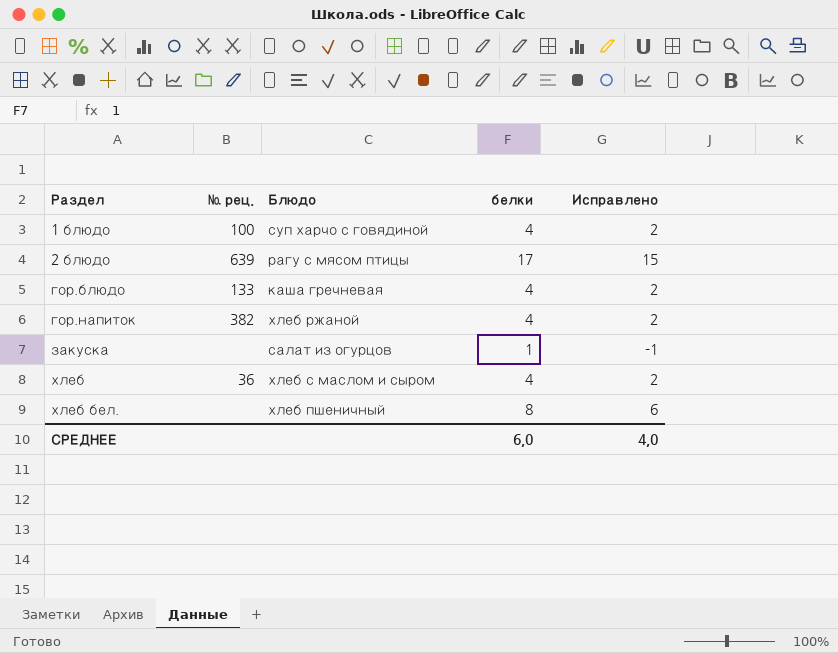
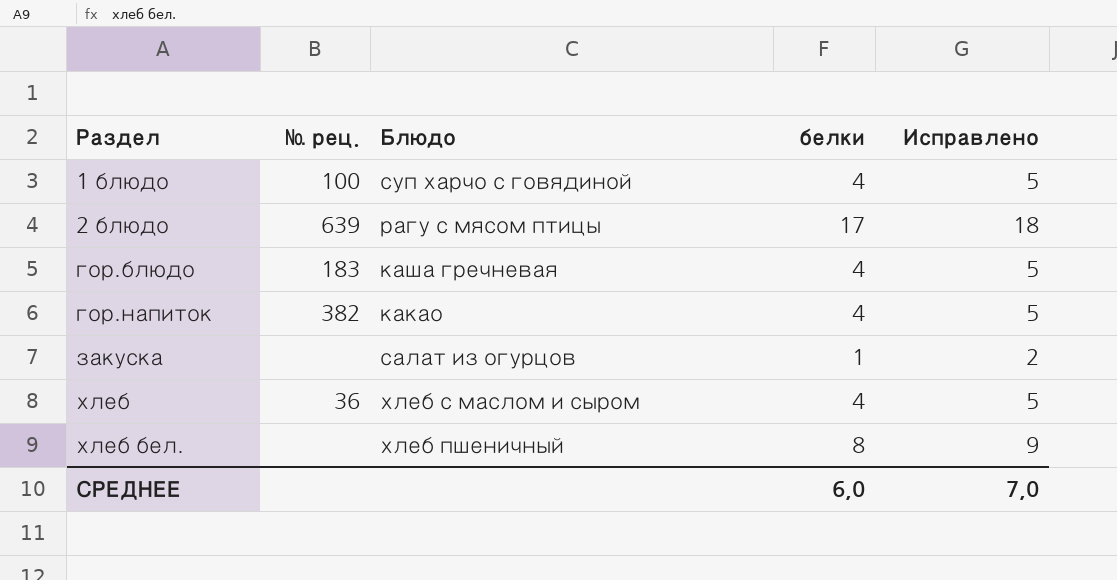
column Исправлено | formula: [белки] - 2 -> [белки] + 1
гор.блюдо | № рец.: 133 -> 183
гор.напиток | Блюдо: хлеб ржаной -> какао
СРЕДНЕЕ | Исправлено: 4,0 -> 7,0

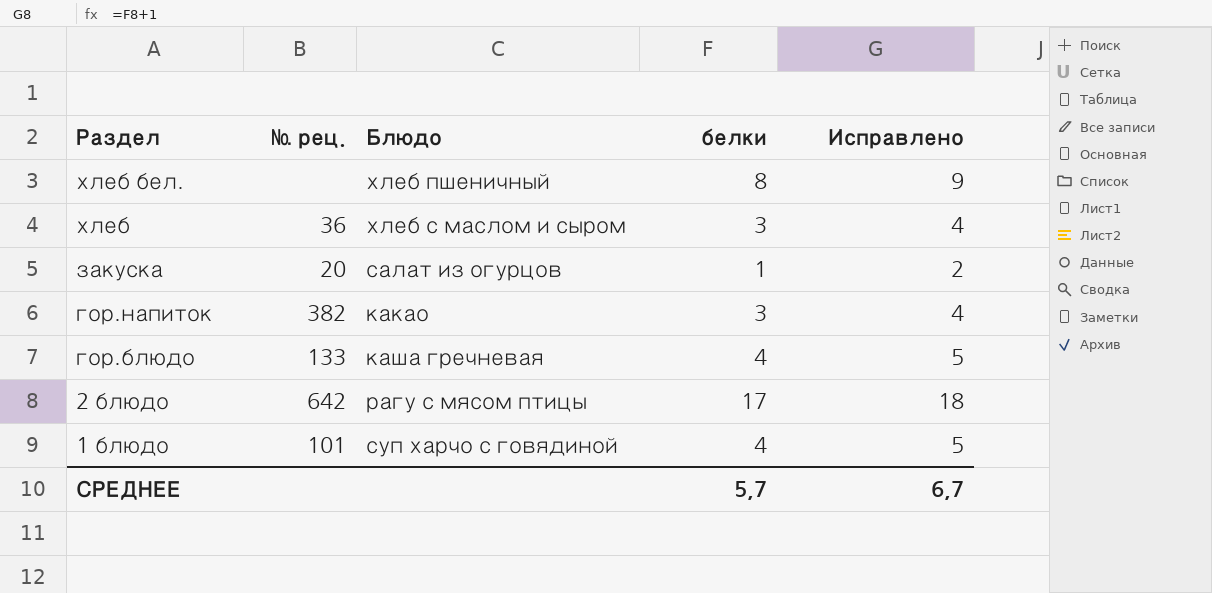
row order: Раздел ascending -> Раздел descending
хлеб | белки: 4 -> 3
хлеб | Исправлено: 5 -> 4
закуска | № рец.: none -> 20
гор.напиток | белки: 4 -> 3
гор.напиток | Исправлено: 5 -> 4
гор.блюдо | № рец.: 183 -> 133
2 блюдо | № рец.: 639 -> 642
1 блюдо | № рец.: 100 -> 101
СРЕДНЕЕ | белки: 6,0 -> 5,7
СРЕДНЕЕ | Исправлено: 7,0 -> 6,7

